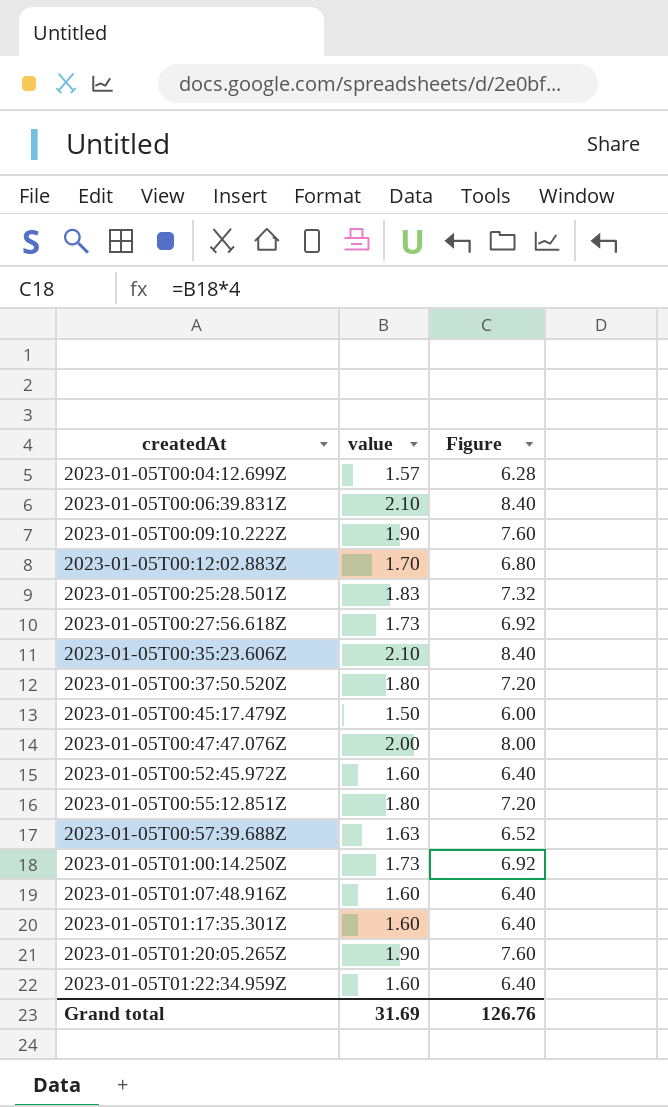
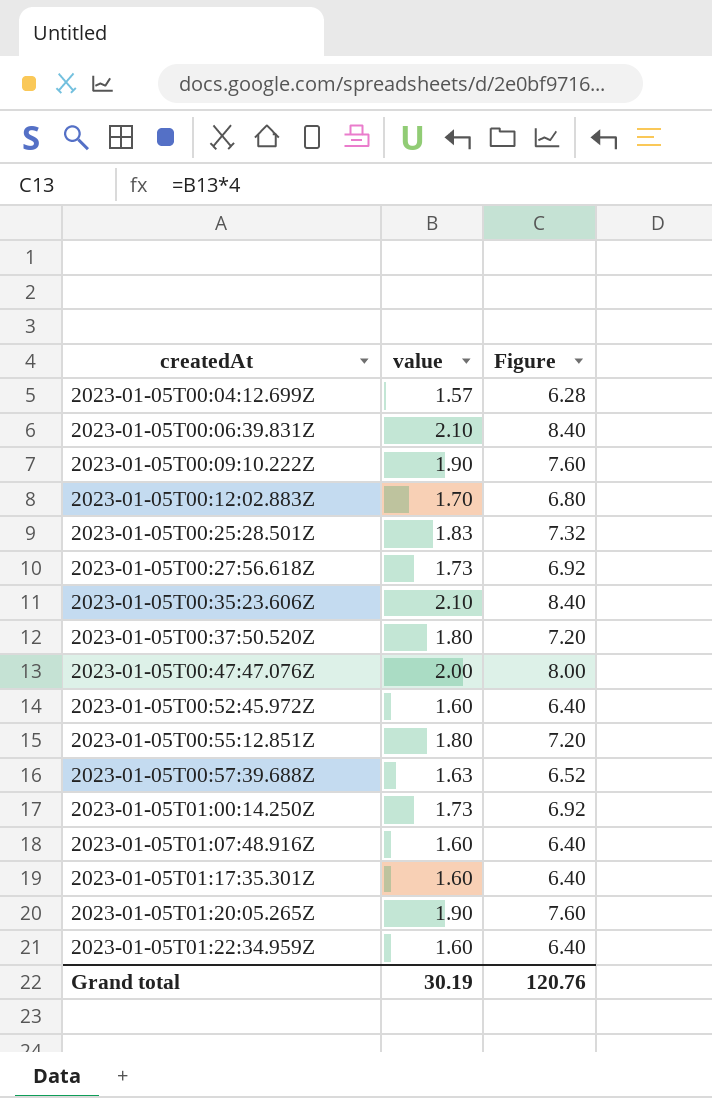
row 2023-01-05T00:45:17.479Z: 1.50 | 6.00 -> none
Grand total | value: 31.69 -> 30.19
Grand total | Figure: 126.76 -> 120.76

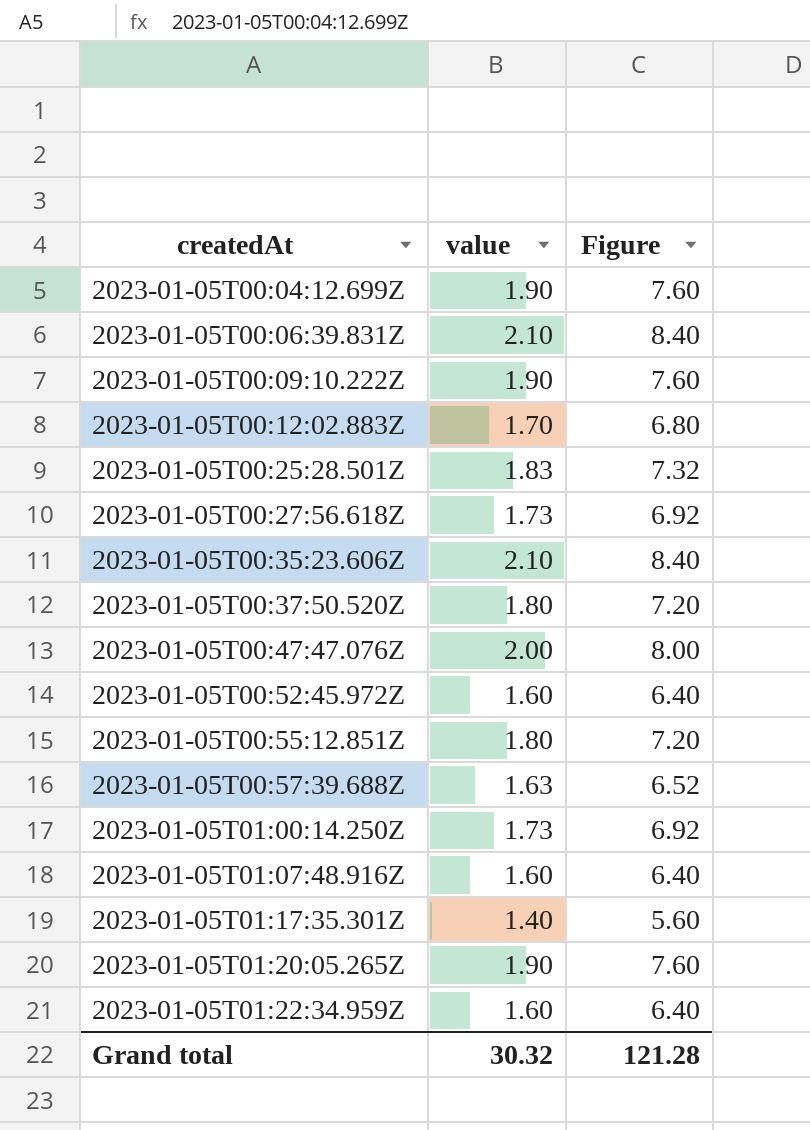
2023-01-05T00:04:12.699Z | value: 1.57 -> 1.90
2023-01-05T00:04:12.699Z | Figure: 6.28 -> 7.60
2023-01-05T01:17:35.301Z | value: 1.60 -> 1.40
2023-01-05T01:17:35.301Z | Figure: 6.40 -> 5.60
Grand total | value: 30.19 -> 30.32
Grand total | Figure: 120.76 -> 121.28

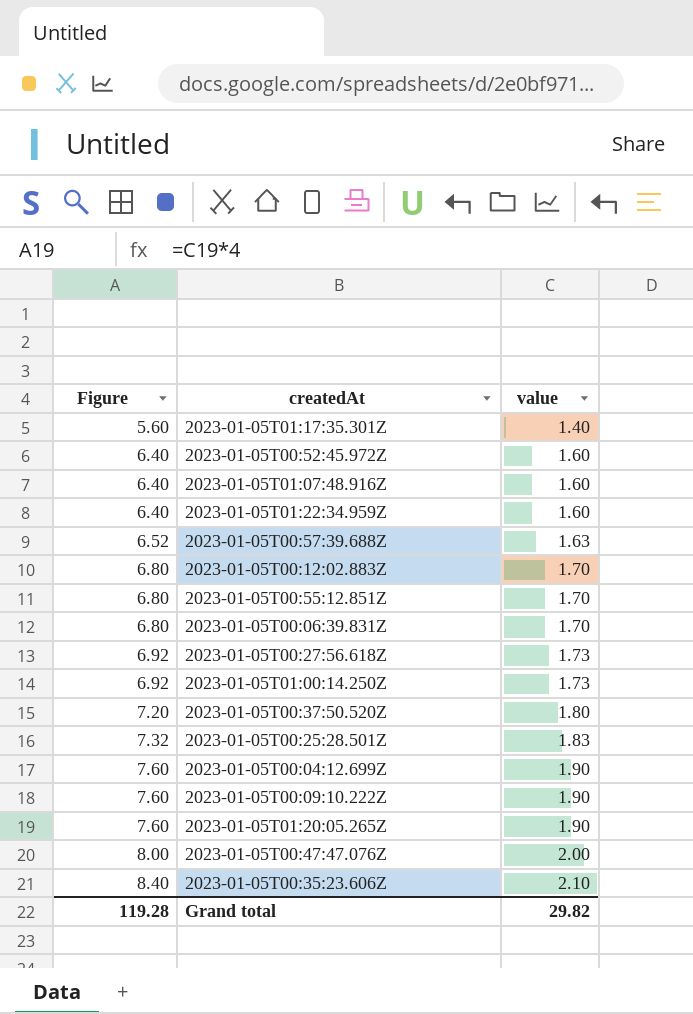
row order: createdAt ascending -> Figure ascending
column Figure | position: 3 -> 1
2023-01-05T00:55:12.851Z | Figure: 7.20 -> 6.80
2023-01-05T00:55:12.851Z | value: 1.80 -> 1.70
2023-01-05T00:06:39.831Z | Figure: 8.40 -> 6.80
2023-01-05T00:06:39.831Z | value: 2.10 -> 1.70
Grand total | Figure: 121.28 -> 119.28
Grand total | value: 30.32 -> 29.82

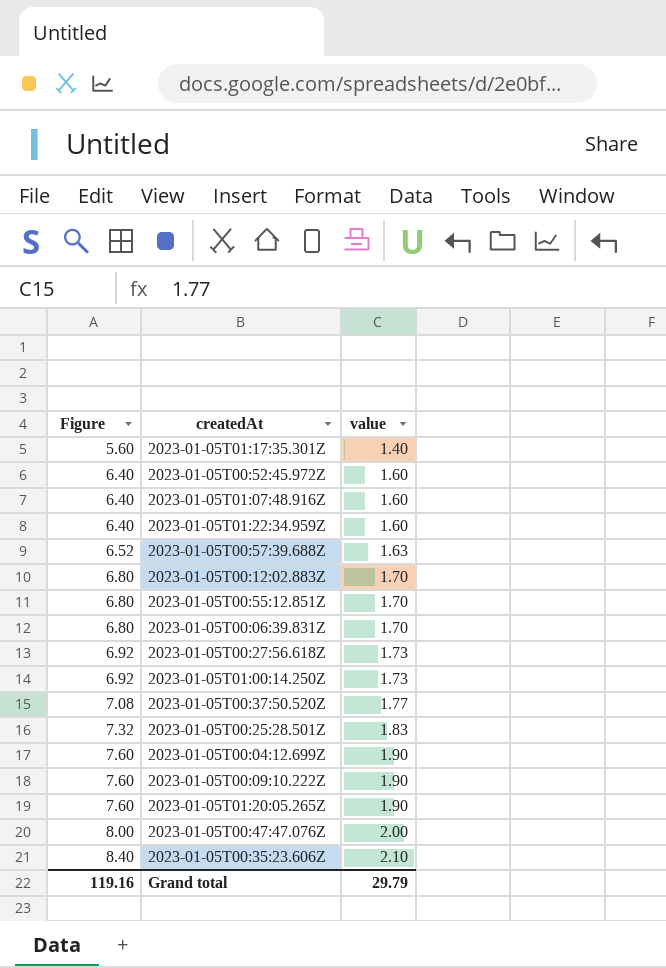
2023-01-05T00:37:50.520Z | Figure: 7.20 -> 7.08
2023-01-05T00:37:50.520Z | value: 1.80 -> 1.77
Grand total | Figure: 119.28 -> 119.16
Grand total | value: 29.82 -> 29.79

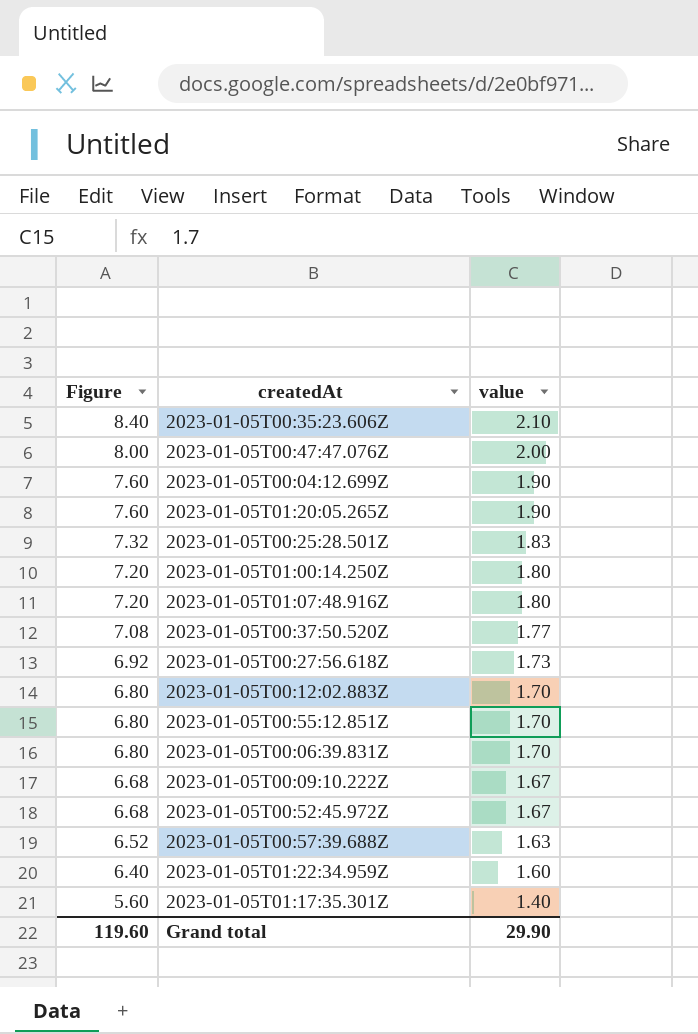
row order: Figure ascending -> Figure descending
2023-01-05T01:00:14.250Z | Figure: 6.92 -> 7.20
2023-01-05T01:00:14.250Z | value: 1.73 -> 1.80
2023-01-05T01:07:48.916Z | Figure: 6.40 -> 7.20
2023-01-05T01:07:48.916Z | value: 1.60 -> 1.80
2023-01-05T00:09:10.222Z | Figure: 7.60 -> 6.68
2023-01-05T00:09:10.222Z | value: 1.90 -> 1.67
2023-01-05T00:52:45.972Z | Figure: 6.40 -> 6.68
2023-01-05T00:52:45.972Z | value: 1.60 -> 1.67
Grand total | Figure: 119.16 -> 119.60
Grand total | value: 29.79 -> 29.90

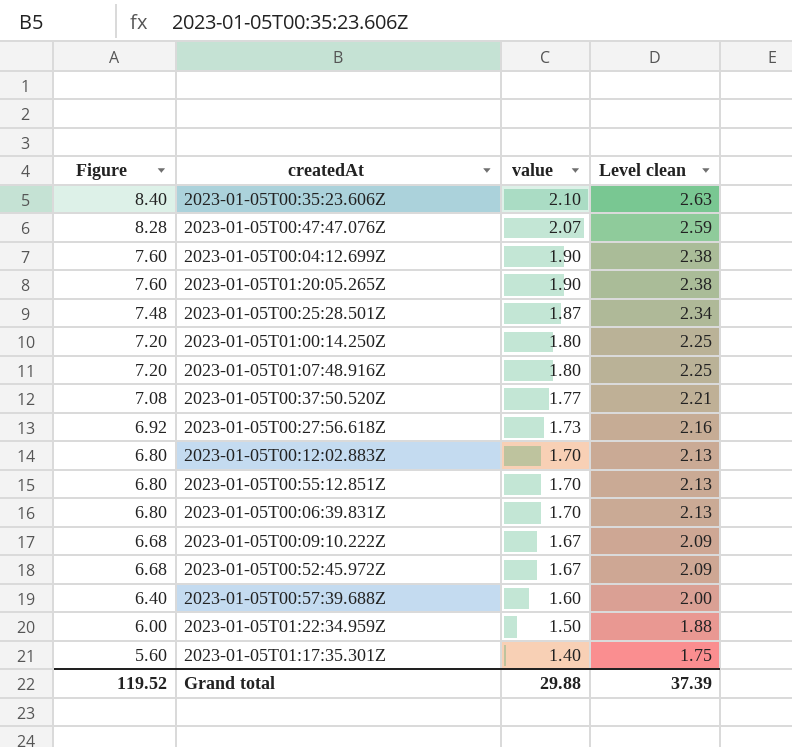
column Level clean | formula: none -> [value] * 1.25
2023-01-05T00:47:47.076Z | Figure: 8.00 -> 8.28
2023-01-05T00:47:47.076Z | value: 2.00 -> 2.07
2023-01-05T00:25:28.501Z | Figure: 7.32 -> 7.48
2023-01-05T00:25:28.501Z | value: 1.83 -> 1.87
2023-01-05T00:57:39.688Z | Figure: 6.52 -> 6.40
2023-01-05T00:57:39.688Z | value: 1.63 -> 1.60
2023-01-05T01:22:34.959Z | Figure: 6.40 -> 6.00
2023-01-05T01:22:34.959Z | value: 1.60 -> 1.50
Grand total | Figure: 119.60 -> 119.52
Grand total | value: 29.90 -> 29.88

